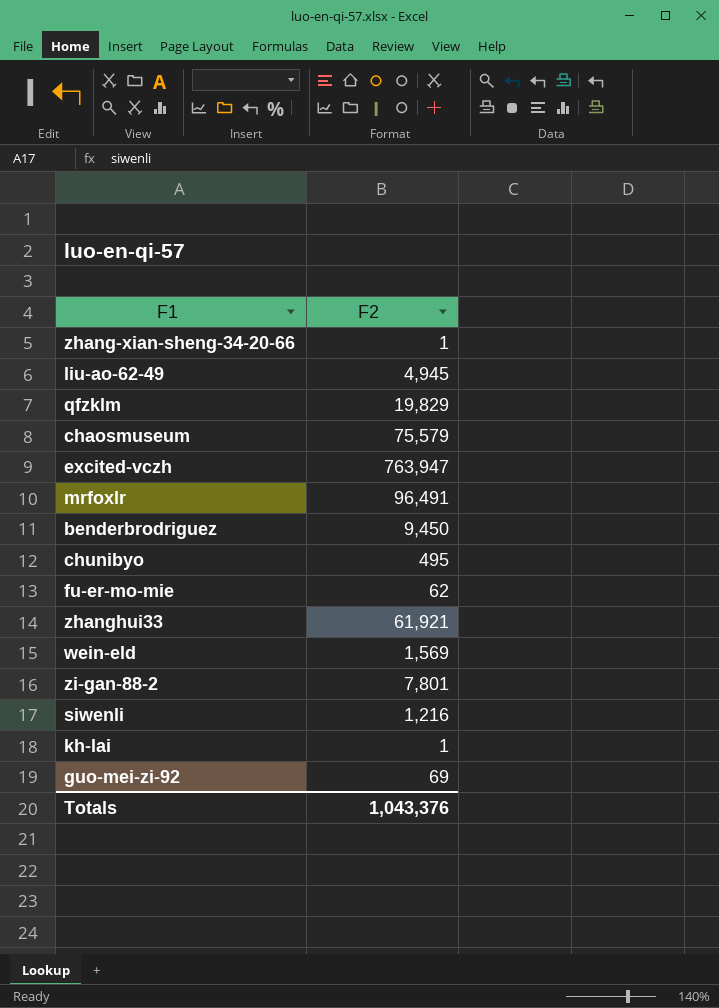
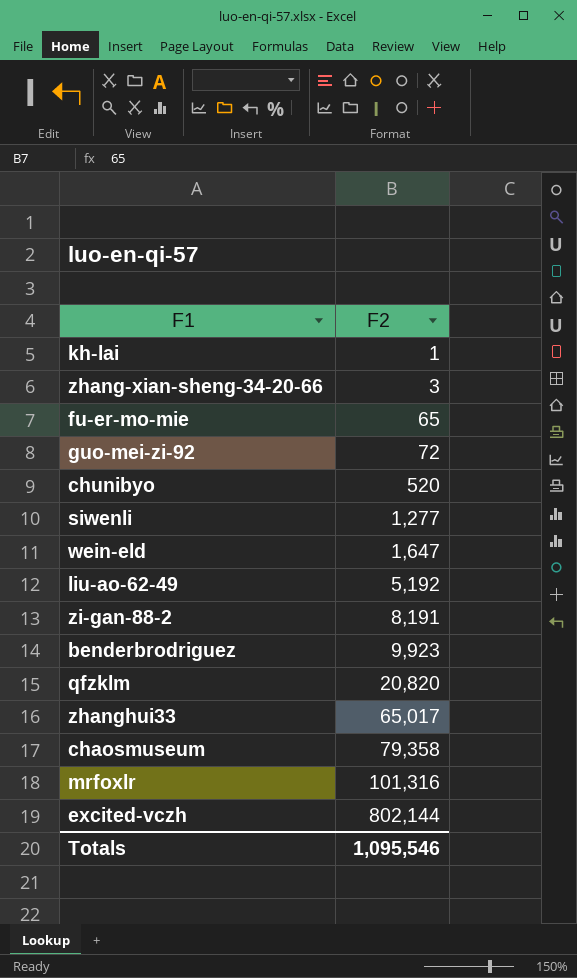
row order: none -> F2 ascending
zhang-xian-sheng-34-20-66 | F2: 1 -> 3
fu-er-mo-mie | F2: 62 -> 65
guo-mei-zi-92 | F2: 69 -> 72
chunibyo | F2: 495 -> 520
siwenli | F2: 1,216 -> 1,277
wein-eld | F2: 1,569 -> 1,647
liu-ao-62-49 | F2: 4,945 -> 5,192
zi-gan-88-2 | F2: 7,801 -> 8,191
benderbrodriguez | F2: 9,450 -> 9,923
qfzklm | F2: 19,829 -> 20,820
zhanghui33 | F2: 61,921 -> 65,017
chaosmuseum | F2: 75,579 -> 79,358
mrfoxlr | F2: 96,491 -> 101,316
excited-vczh | F2: 763,947 -> 802,144
Totals | F2: 1,043,376 -> 1,095,546

